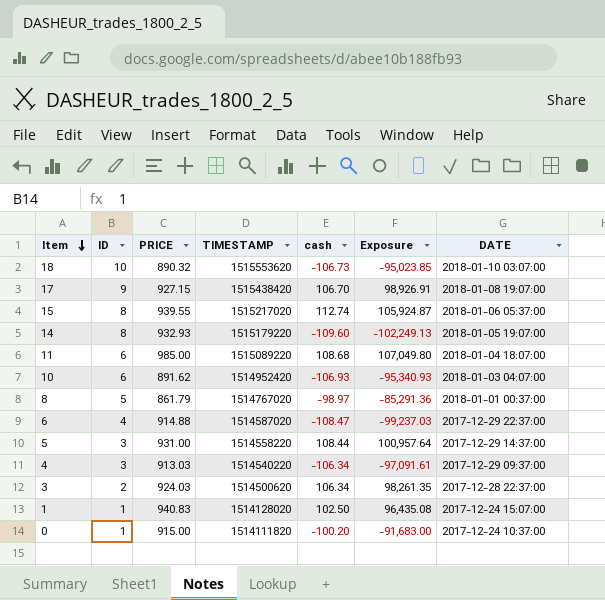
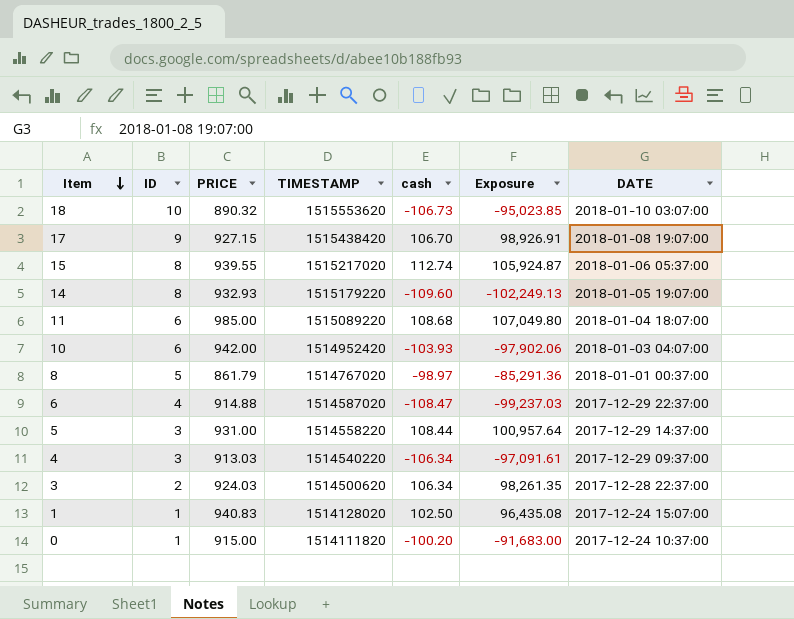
10 | PRICE: 891.62 -> 942.00
10 | cash: -106.93 -> -103.93
10 | Exposure: -95,340.93 -> -97,902.06

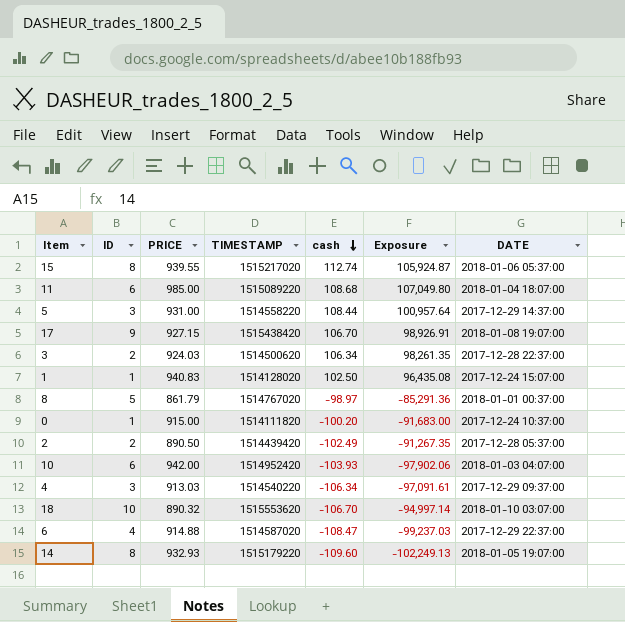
row order: Item descending -> cash descending
row 2: none -> 2 | 890.50 | 1514439420 | -102.49 | -91,267.35 | 2017-12-28 05:37:00
18 | cash: -106.73 -> -106.70
18 | Exposure: -95,023.85 -> -94,997.14

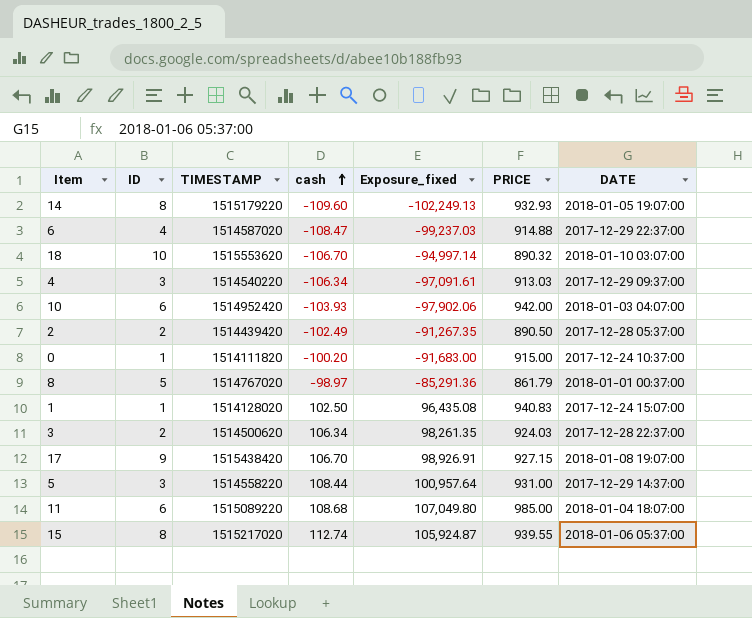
row order: cash descending -> cash ascending
column name: Exposure -> Exposure_fixed
column PRICE | position: 3 -> 6

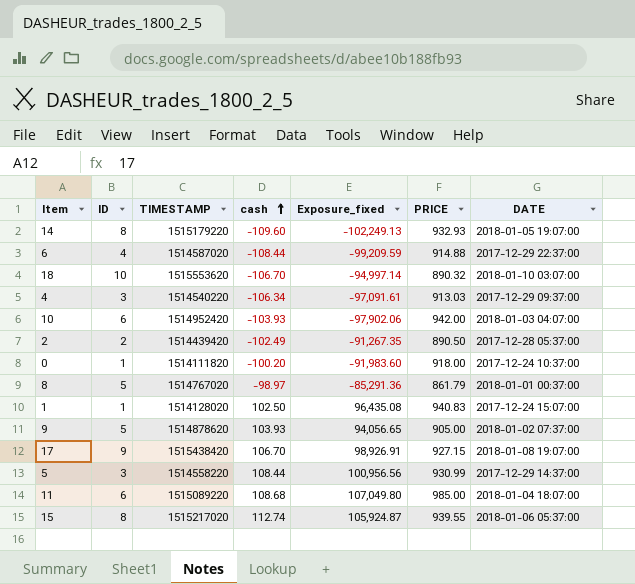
row 3: 2 | 1514500620 | 106.34 | 98,261.35 | 924.03 | 2017-12-28 22:37:00 -> none
6 | cash: -108.47 -> -108.44
6 | Exposure_fixed: -99,237.03 -> -99,209.59
0 | Exposure_fixed: -91,683.00 -> -91,983.60
0 | PRICE: 915.00 -> 918.00
row 9: none -> 5 | 1514878620 | 103.93 | 94,056.65 | 905.00 | 2018-01-02 07:37:00
5 | Exposure_fixed: 100,957.64 -> 100,956.56
5 | PRICE: 931.00 -> 930.99

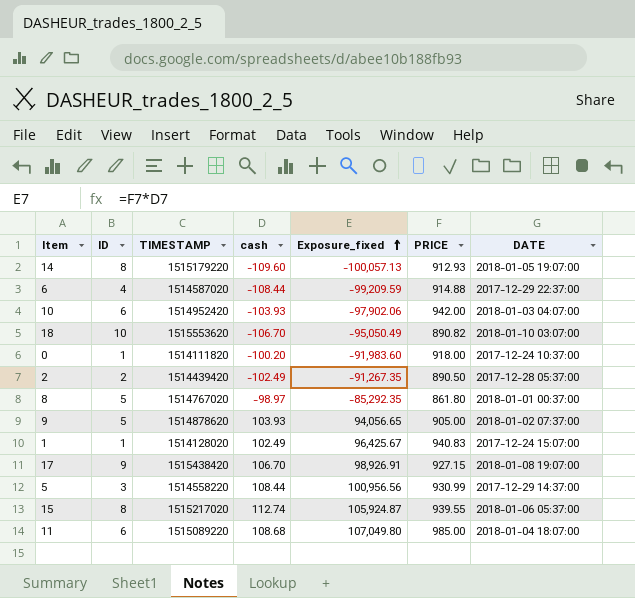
row order: cash ascending -> Exposure_fixed ascending
row 4: 3 | 1514540220 | -106.34 | -97,091.61 | 913.03 | 2017-12-29 09:37:00 -> none
14 | Exposure_fixed: -102,249.13 -> -100,057.13
14 | PRICE: 932.93 -> 912.93
18 | Exposure_fixed: -94,997.14 -> -95,050.49
18 | PRICE: 890.32 -> 890.82
8 | Exposure_fixed: -85,291.36 -> -85,292.35
8 | PRICE: 861.79 -> 861.80
1 | cash: 102.50 -> 102.49
1 | Exposure_fixed: 96,435.08 -> 96,425.67

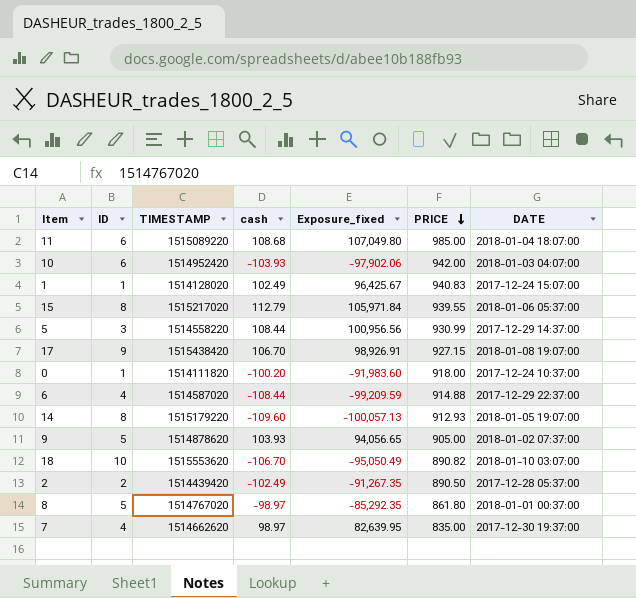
row order: Exposure_fixed ascending -> PRICE descending
15 | cash: 112.74 -> 112.79
15 | Exposure_fixed: 105,924.87 -> 105,971.84
row 7: none -> 4 | 1514662620 | 98.97 | 82,639.95 | 835.00 | 2017-12-30 19:37:00

